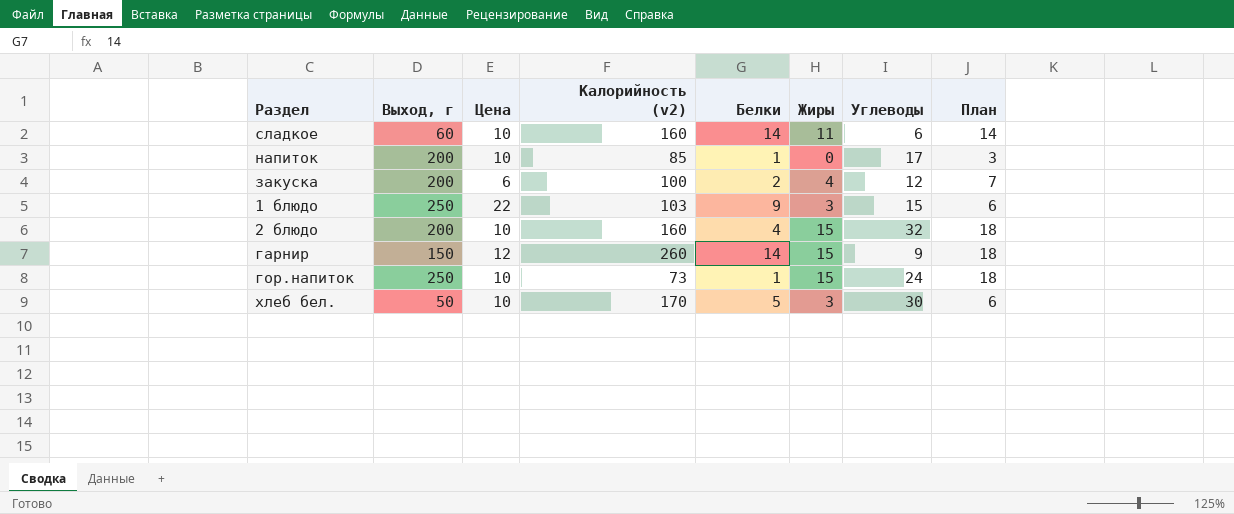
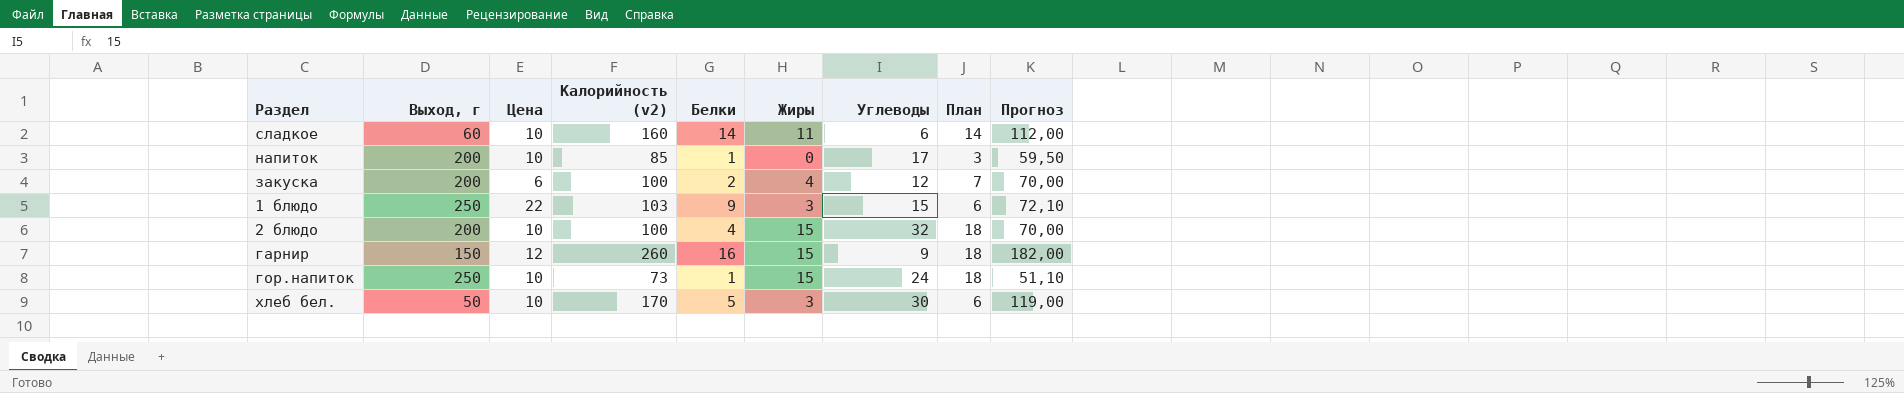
column Прогноз | formula: none -> [Калорийность (v2)] * 0,7
2 блюдо | Калорийность (v2): 160 -> 100
гарнир | Белки: 14 -> 16

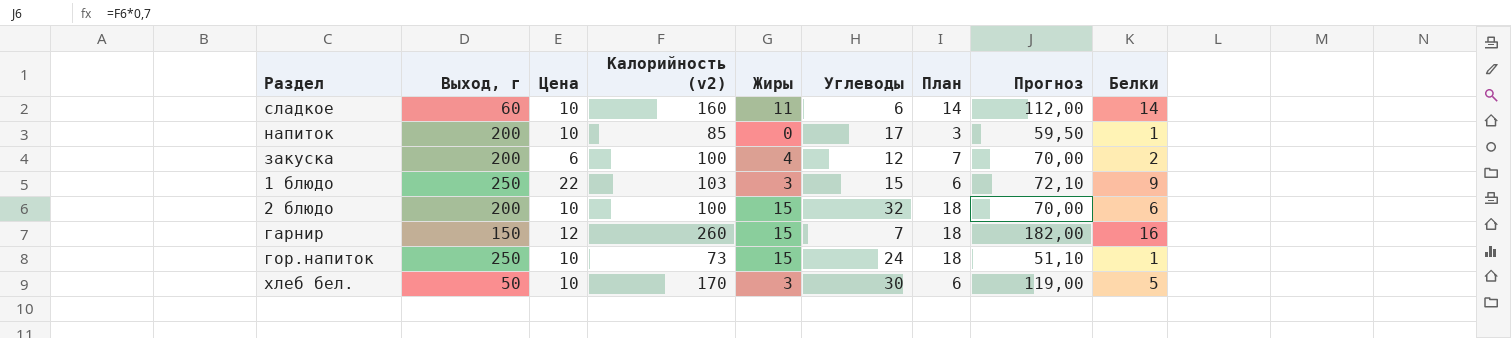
column Белки | position: 5 -> 9
2 блюдо | Белки: 4 -> 6
гарнир | Углеводы: 9 -> 7

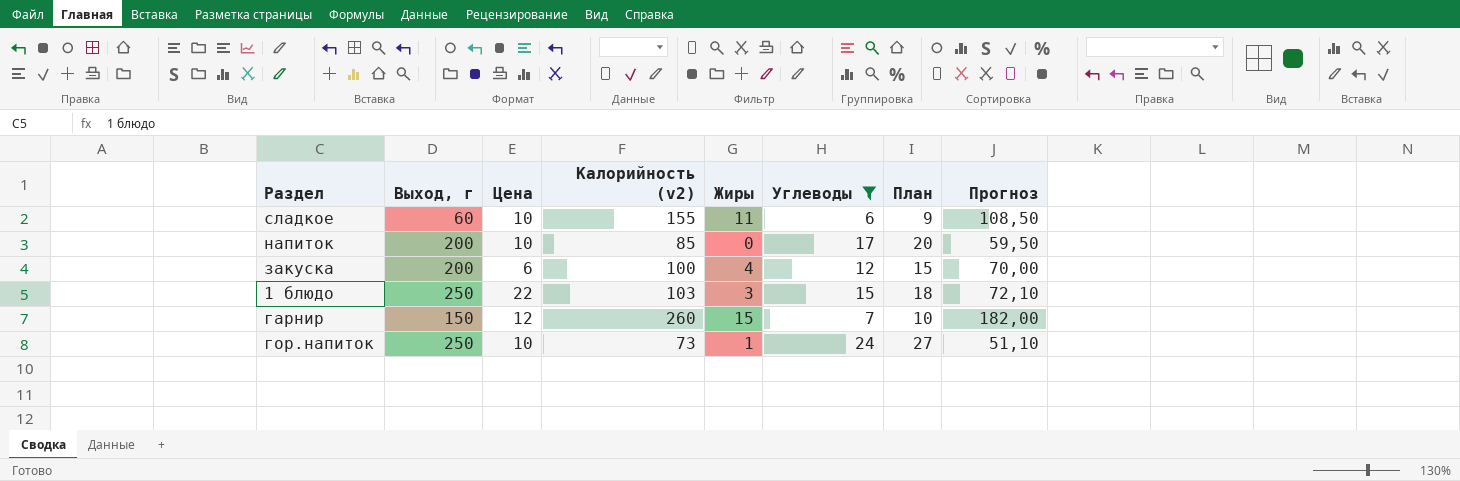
filter: none -> Углеводы <= 24
column Белки | position: 9 -> none
column План | formula: [Жиры] + 3 -> [Углеводы] + 3
сладкое | Калорийность (v2): 160 -> 155
сладкое | Прогноз: 112,00 -> 108,50
гор.напиток | Жиры: 15 -> 1

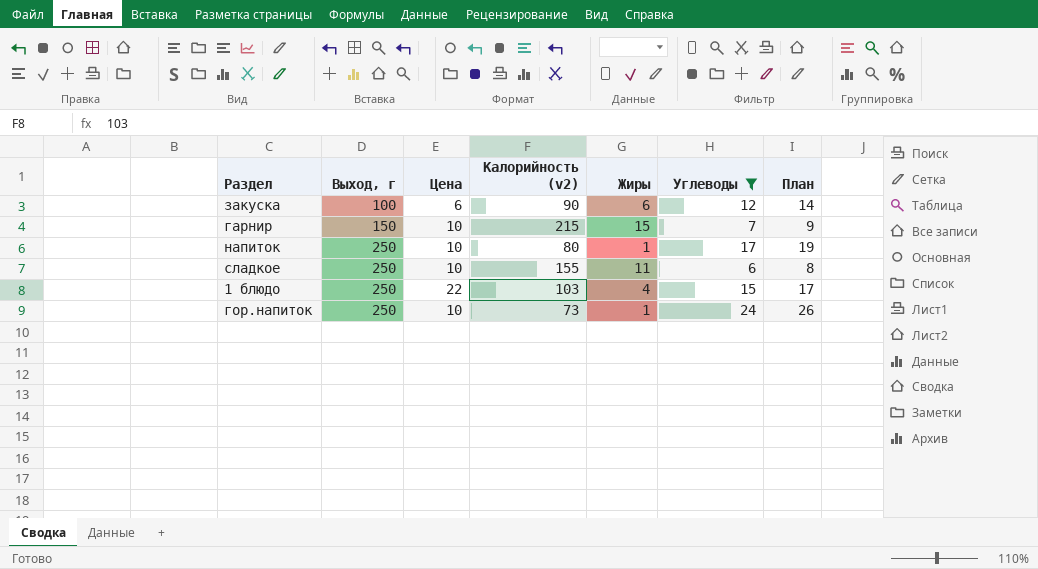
row order: none -> Выход, г ascending
column Прогноз | formula: [Калорийность (v2)] * 0,7 -> none
column План | formula: [Углеводы] + 3 -> [Углеводы] + 2
закуска | Выход, г: 200 -> 100
закуска | Калорийность (v2): 100 -> 90
закуска | Жиры: 4 -> 6
гарнир | Цена: 12 -> 10
гарнир | Калорийность (v2): 260 -> 215
напиток | Выход, г: 200 -> 250
напиток | Калорийность (v2): 85 -> 80
напиток | Жиры: 0 -> 1
сладкое | Выход, г: 60 -> 250
1 блюдо | Жиры: 3 -> 4

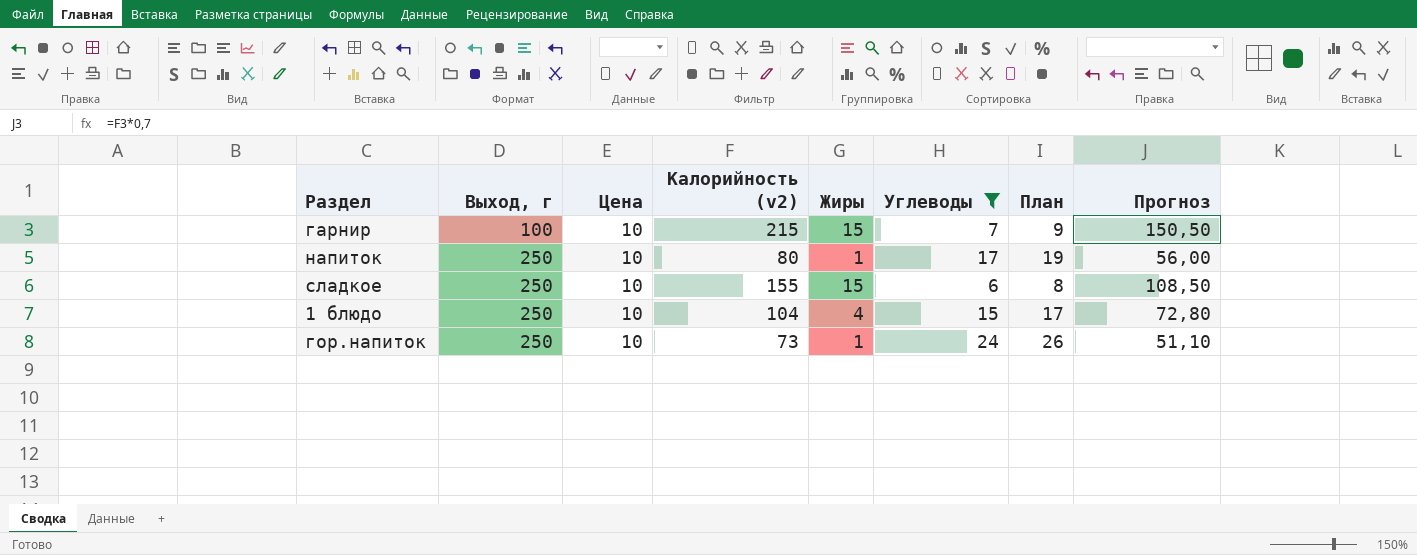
column Прогноз | formula: none -> [Калорийность (v2)] * 0,7
row закуска: 100 | 6 | 90 | 6 | 12 | 14 -> none
гарнир | Выход, г: 150 -> 100
сладкое | Жиры: 11 -> 15
1 блюдо | Цена: 22 -> 10
1 блюдо | Калорийность (v2): 103 -> 104

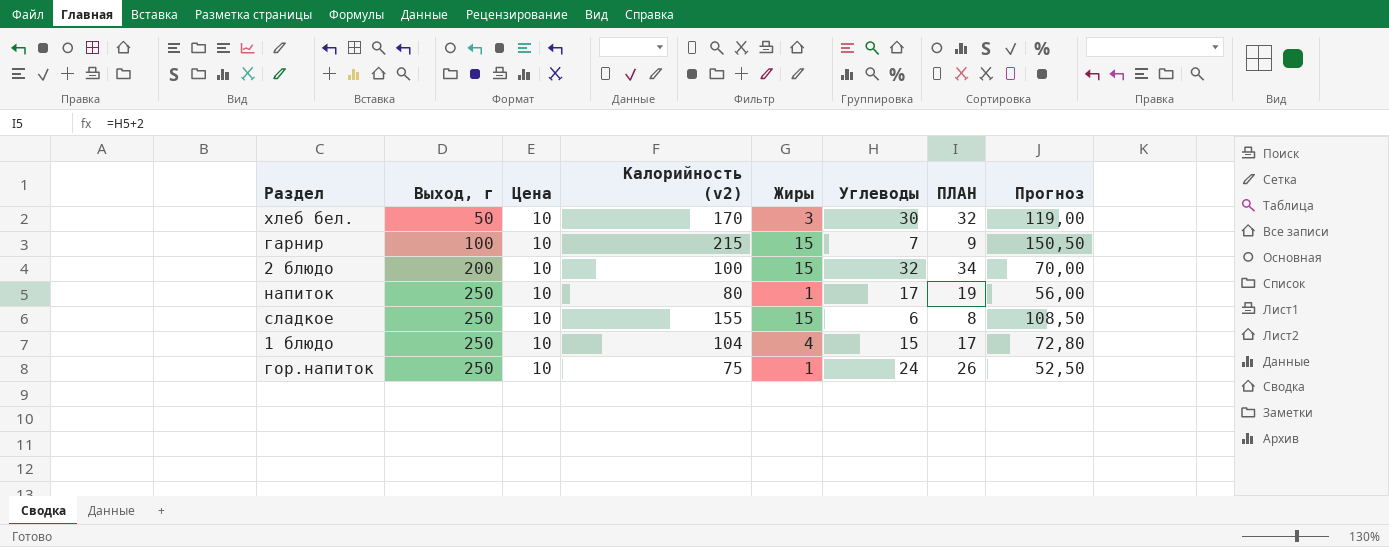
filter: Углеводы <= 24 -> none
column name: План -> ПЛАН
гор.напиток | Калорийность (v2): 73 -> 75
гор.напиток | Прогноз: 51,10 -> 52,50

